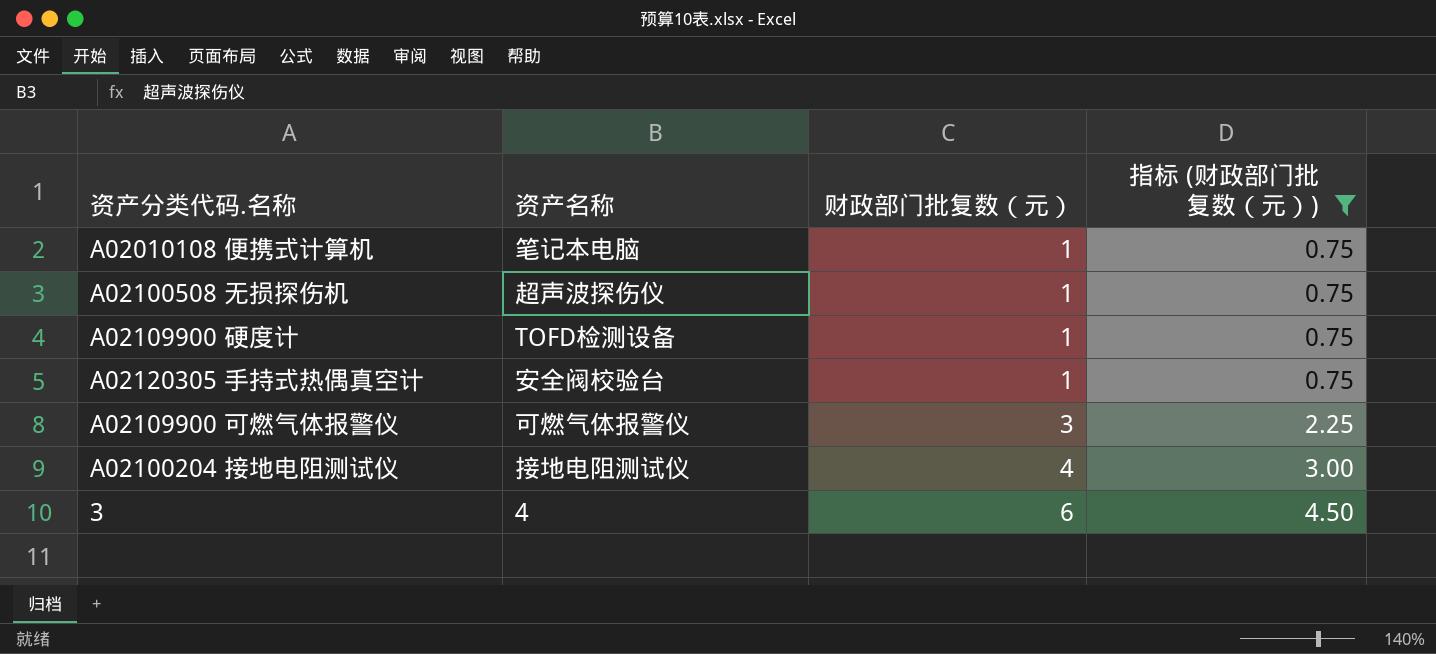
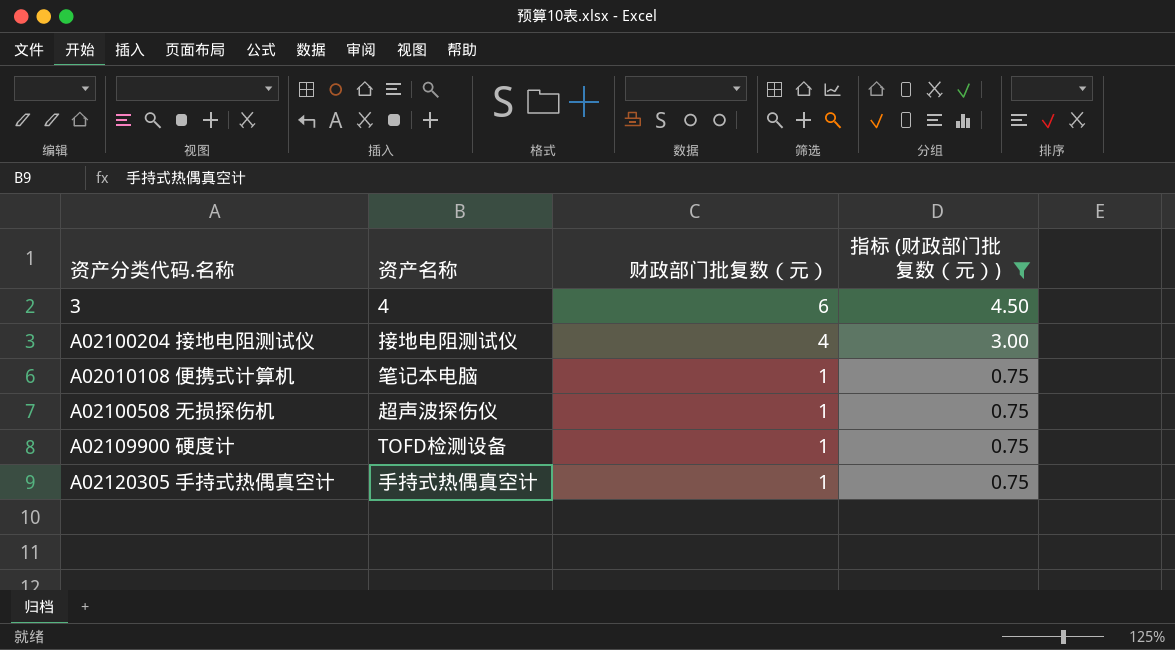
row order: 财政部门批复数（元） ascending -> 财政部门批复数（元） descending
row A02109900 可燃气体报警仪: 可燃气体报警仪 | 3 | 2.25 -> none
A02120305 手持式热偶真空计 | 资产名称: 安全阀校验台 -> 手持式热偶真空计

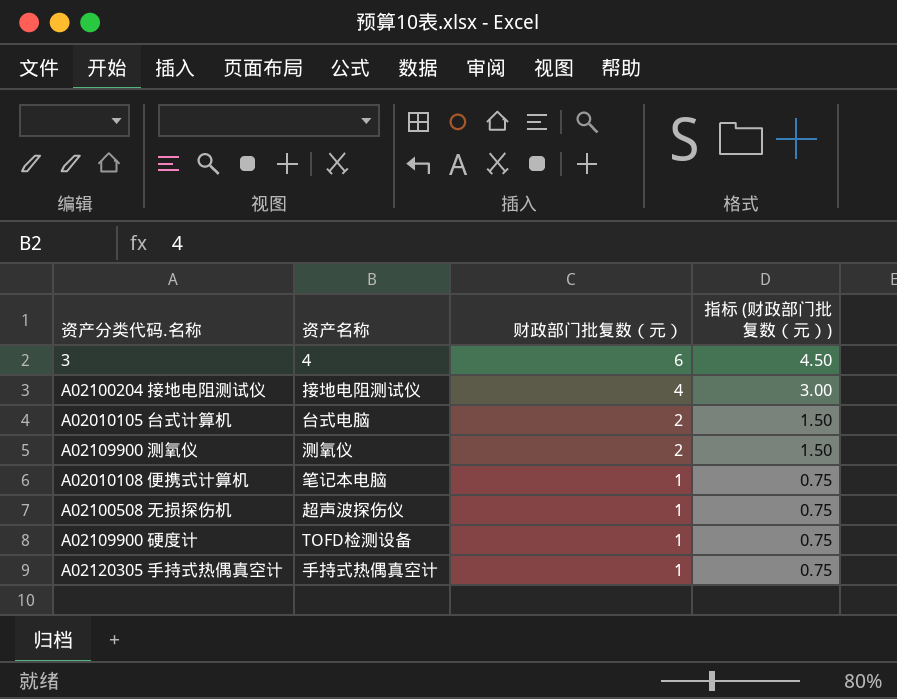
filter: 指标 (财政部门批复数（元）) != 1.50 -> none

